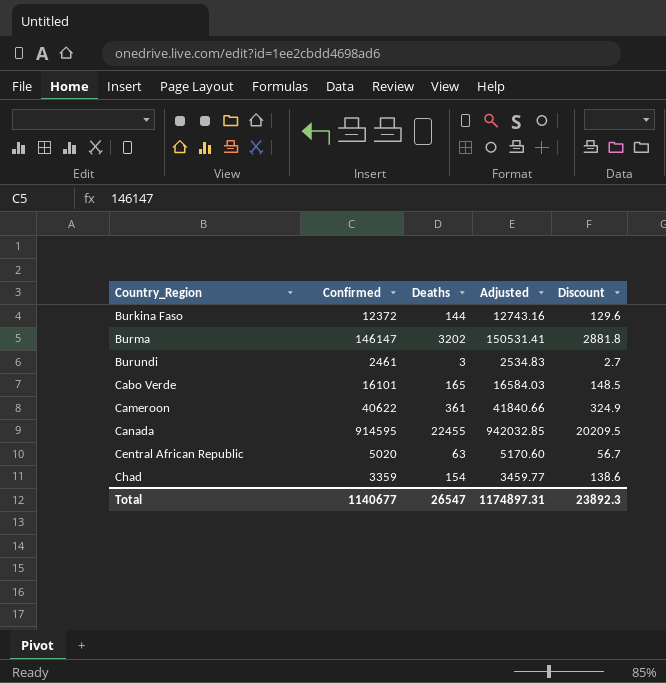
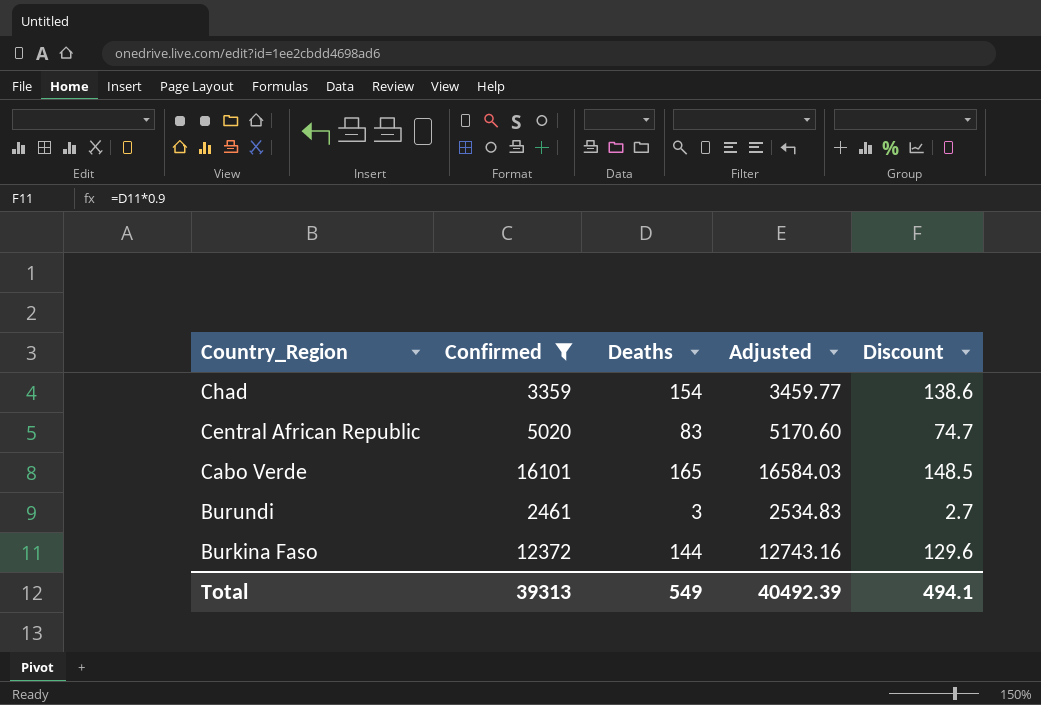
filter: none -> Confirmed <= 16101
row order: Country_Region ascending -> Country_Region descending
Central African Republic | Deaths: 63 -> 83
Central African Republic | Discount: 56.7 -> 74.7
Total | Confirmed: 1140677 -> 39313
Total | Deaths: 26547 -> 549
Total | Adjusted: 1174897.31 -> 40492.39
Total | Discount: 23892.3 -> 494.1

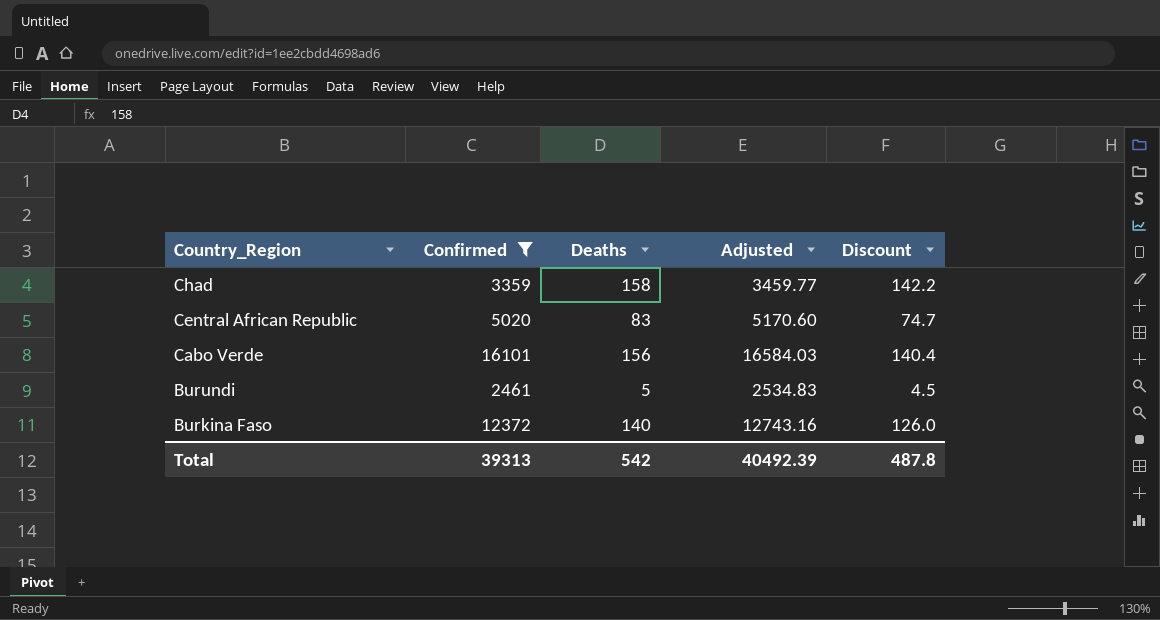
Chad | Deaths: 154 -> 158
Chad | Discount: 138.6 -> 142.2
Cabo Verde | Deaths: 165 -> 156
Cabo Verde | Discount: 148.5 -> 140.4
Burundi | Deaths: 3 -> 5
Burundi | Discount: 2.7 -> 4.5
Burkina Faso | Deaths: 144 -> 140
Burkina Faso | Discount: 129.6 -> 126.0
Total | Deaths: 549 -> 542
Total | Discount: 494.1 -> 487.8

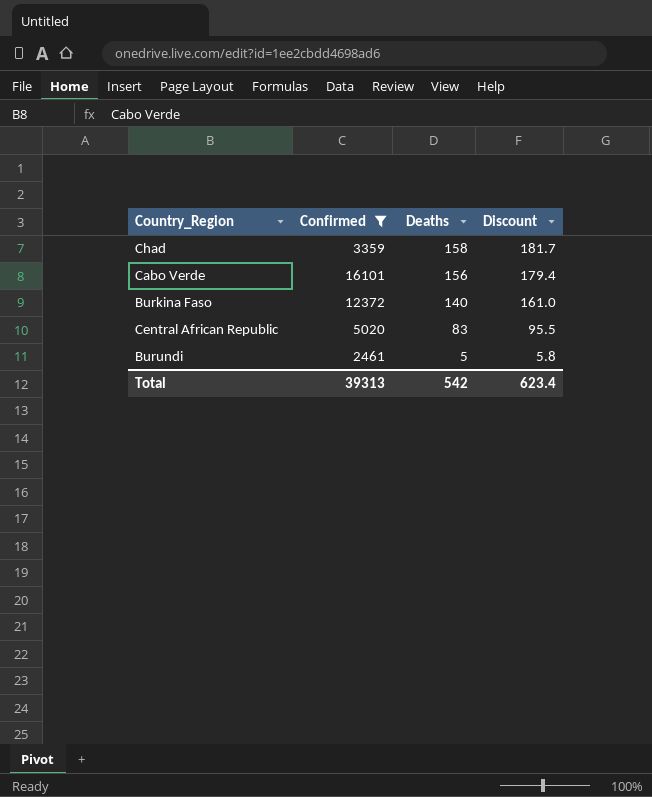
row order: Country_Region descending -> Deaths descending
column Adjusted | formula: [Confirmed] * 1.03 -> none
column Discount | formula: [Deaths] * 0.9 -> [Deaths] * 1.15
Total | Discount: 487.8 -> 623.4

